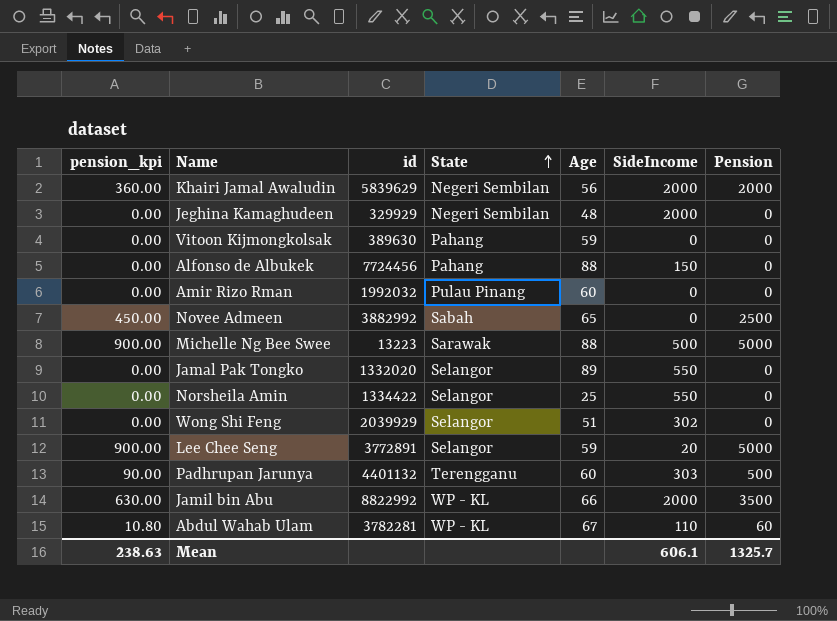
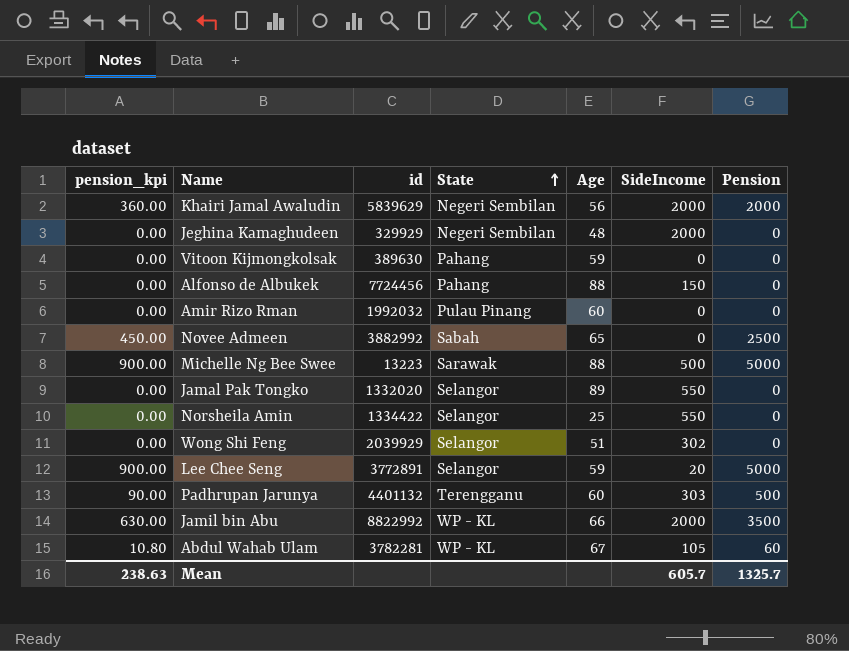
Abdul Wahab Ulam | SideIncome: 110 -> 105
Mean | SideIncome: 606.1 -> 605.7

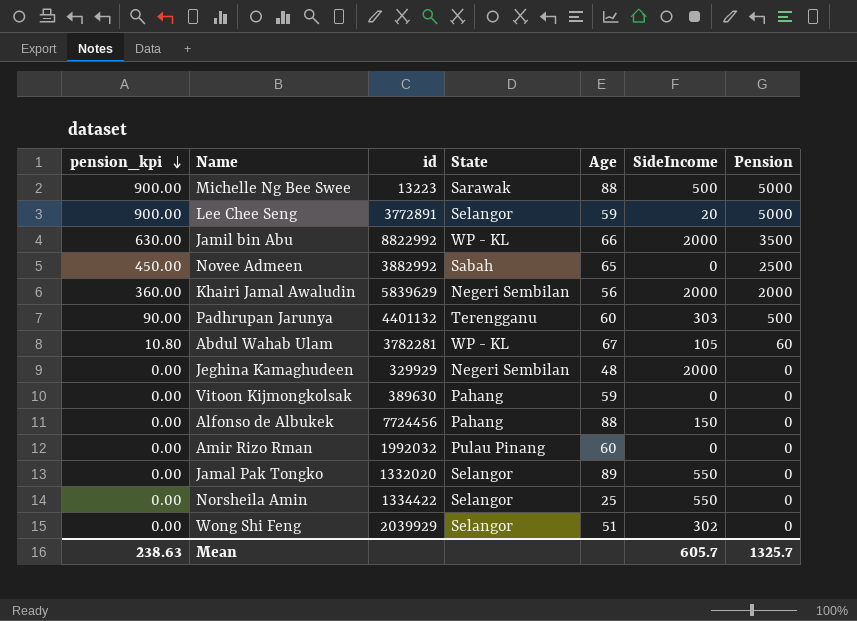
row order: State ascending -> pension_kpi descending

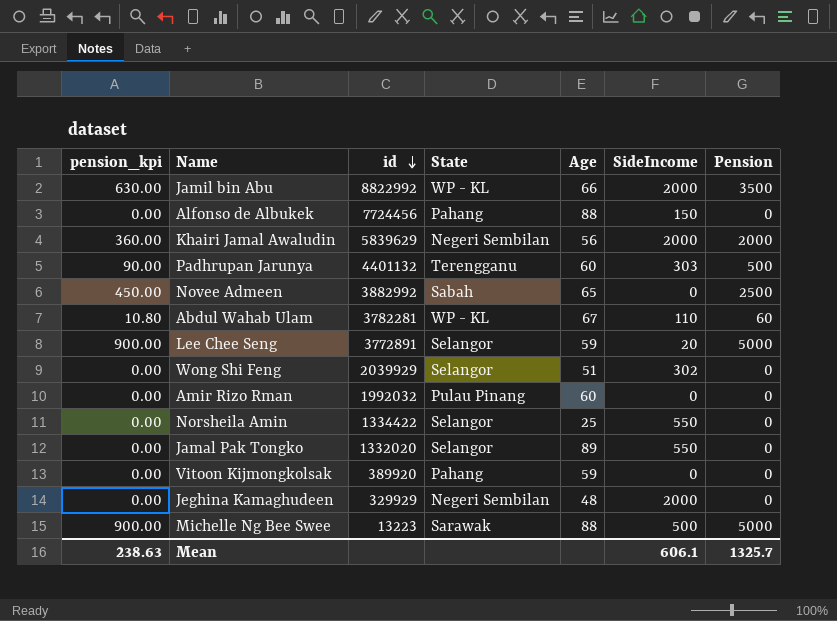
row order: pension_kpi descending -> id descending
Abdul Wahab Ulam | SideIncome: 105 -> 110
Vitoon Kijmongkolsak | id: 389630 -> 389920
Mean | SideIncome: 605.7 -> 606.1

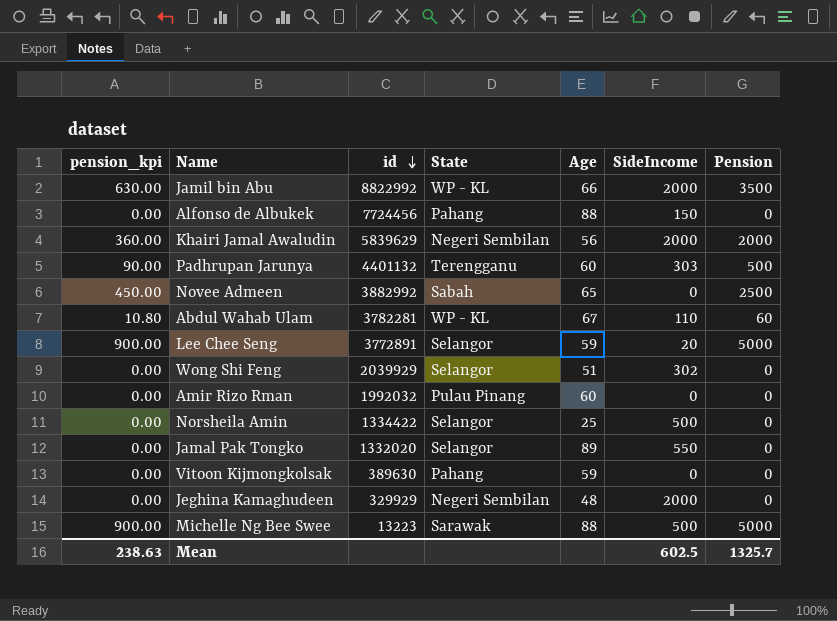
Norsheila Amin | SideIncome: 550 -> 500
Vitoon Kijmongkolsak | id: 389920 -> 389630
Mean | SideIncome: 606.1 -> 602.5

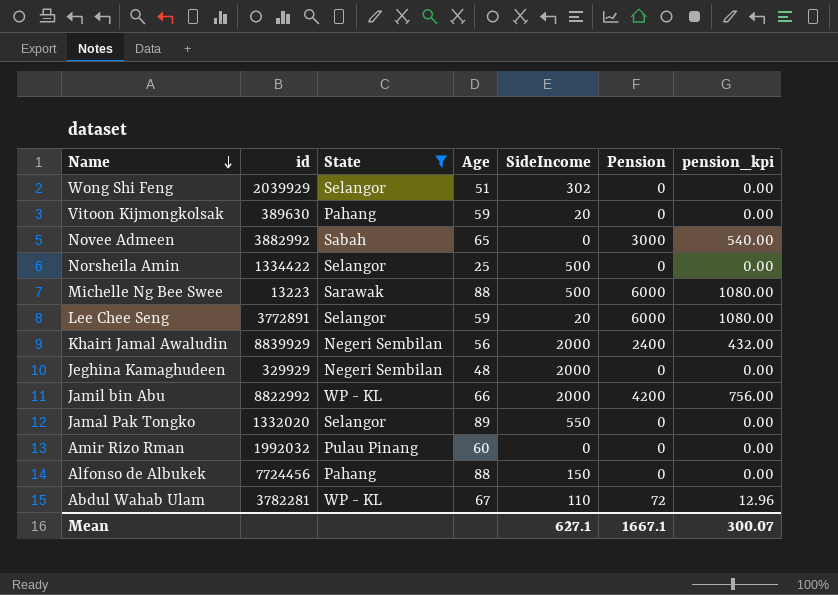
filter: none -> State != Terengganu
row order: id descending -> Name descending
column pension_kpi | position: 1 -> 7
Vitoon Kijmongkolsak | SideIncome: 0 -> 20
Novee Admeen | Pension: 2500 -> 3000
Novee Admeen | pension_kpi: 450.00 -> 540.00
Michelle Ng Bee Swee | Pension: 5000 -> 6000
Michelle Ng Bee Swee | pension_kpi: 900.00 -> 1080.00
Lee Chee Seng | Pension: 5000 -> 6000
Lee Chee Seng | pension_kpi: 900.00 -> 1080.00
Khairi Jamal Awaludin | id: 5839629 -> 8839929
Khairi Jamal Awaludin | Pension: 2000 -> 2400
Khairi Jamal Awaludin | pension_kpi: 360.00 -> 432.00
Jamil bin Abu | Pension: 3500 -> 4200
Jamil bin Abu | pension_kpi: 630.00 -> 756.00
Abdul Wahab Ulam | Pension: 60 -> 72
Abdul Wahab Ulam | pension_kpi: 10.80 -> 12.96
Mean | SideIncome: 602.5 -> 627.1
Mean | Pension: 1325.7 -> 1667.1
Mean | pension_kpi: 238.63 -> 300.07

